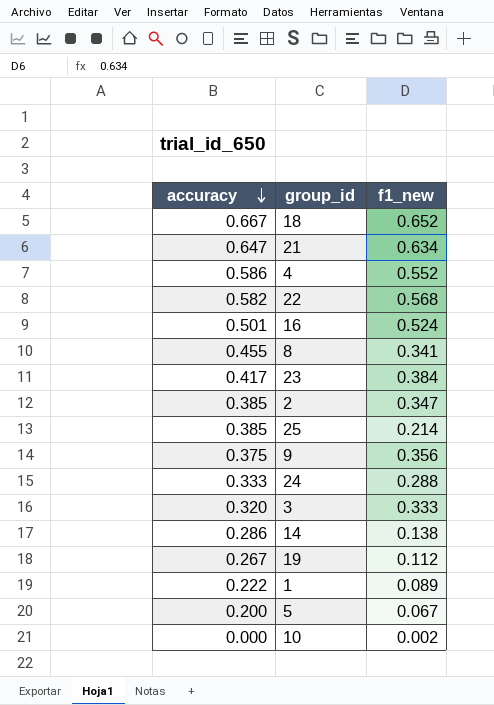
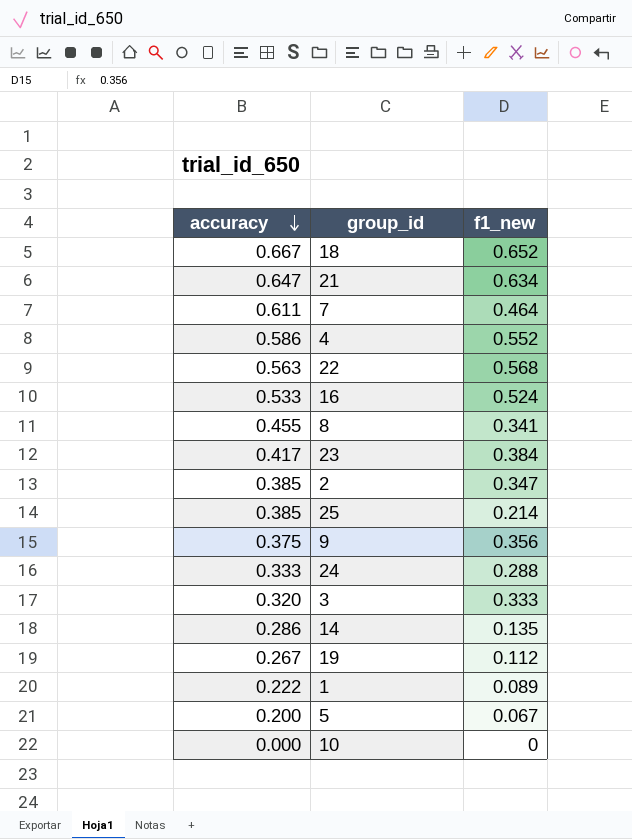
row 7: none -> 0.611 | 0.464
22 | accuracy: 0.582 -> 0.563
16 | accuracy: 0.501 -> 0.533
14 | f1_new: 0.138 -> 0.135
10 | f1_new: 0.002 -> 0

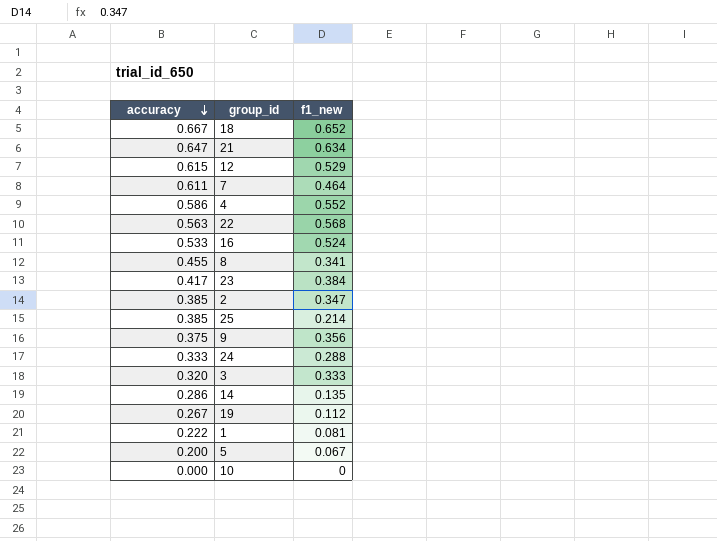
row 12: none -> 0.615 | 0.529
1 | f1_new: 0.089 -> 0.081

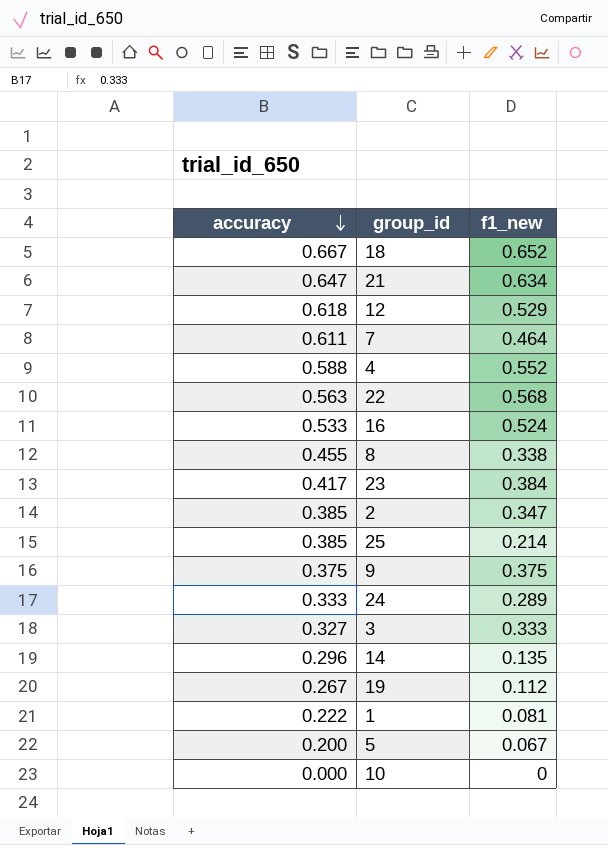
12 | accuracy: 0.615 -> 0.618
4 | accuracy: 0.586 -> 0.588
8 | f1_new: 0.341 -> 0.338
9 | f1_new: 0.356 -> 0.375
24 | f1_new: 0.288 -> 0.289
3 | accuracy: 0.320 -> 0.327
14 | accuracy: 0.286 -> 0.296

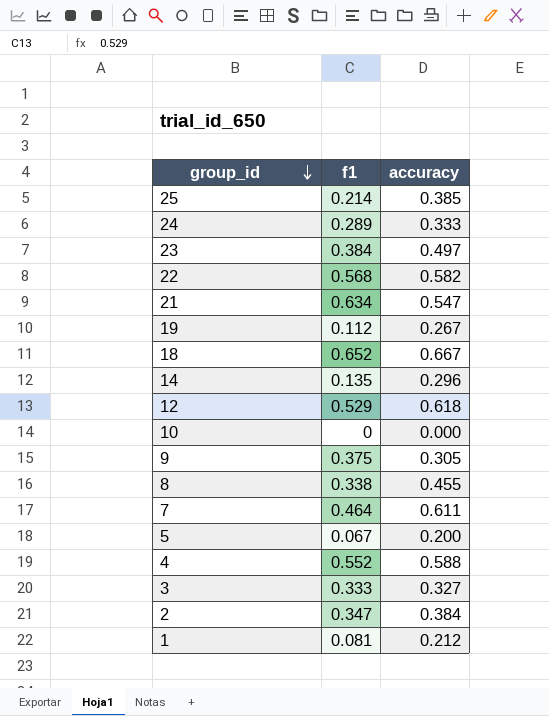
row order: accuracy descending -> group_id descending
column name: f1_new -> f1
column accuracy | position: 1 -> 3
row 16: 0.533 | 0.524 -> none
23 | accuracy: 0.417 -> 0.497
22 | accuracy: 0.563 -> 0.582
21 | accuracy: 0.647 -> 0.547
9 | accuracy: 0.375 -> 0.305
2 | accuracy: 0.385 -> 0.384
1 | accuracy: 0.222 -> 0.212

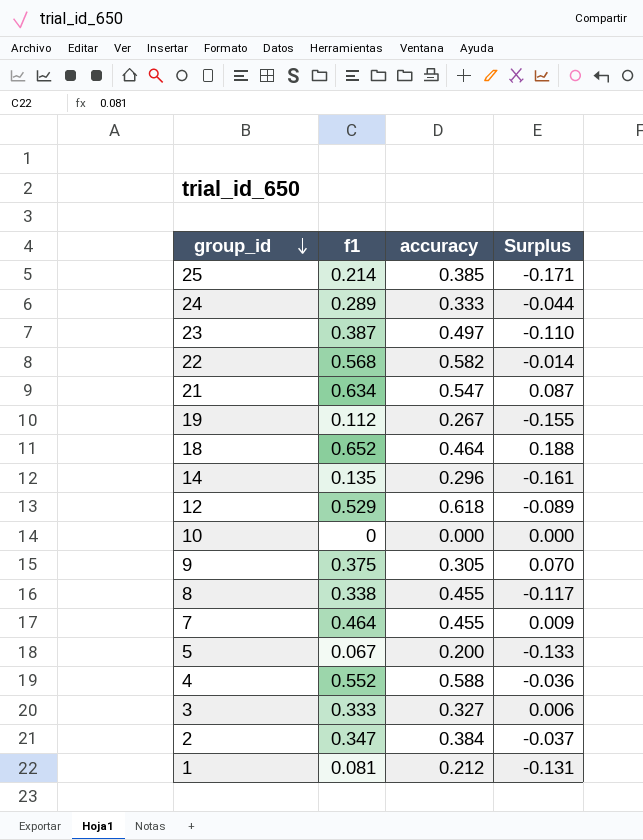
column Surplus | formula: none -> [f1] - [accuracy]
23 | f1: 0.384 -> 0.387
18 | accuracy: 0.667 -> 0.464
7 | accuracy: 0.611 -> 0.455

